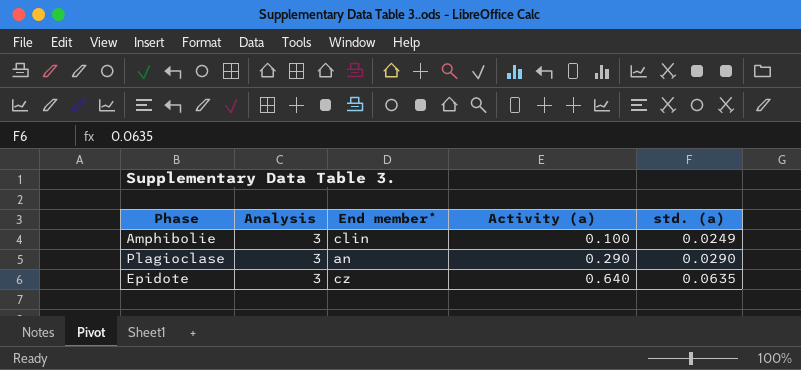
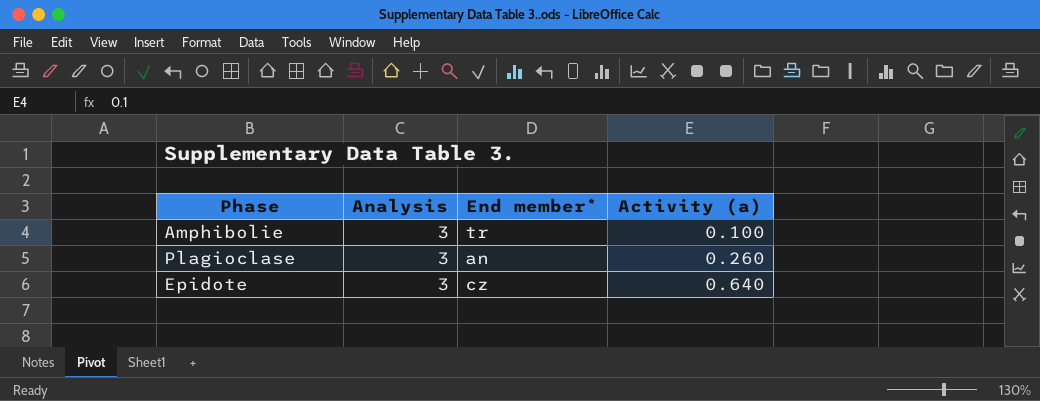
column std. (a) | position: 5 -> none
Amphibolie | End member*: clin -> tr
Plagioclase | Activity (a): 0.290 -> 0.260

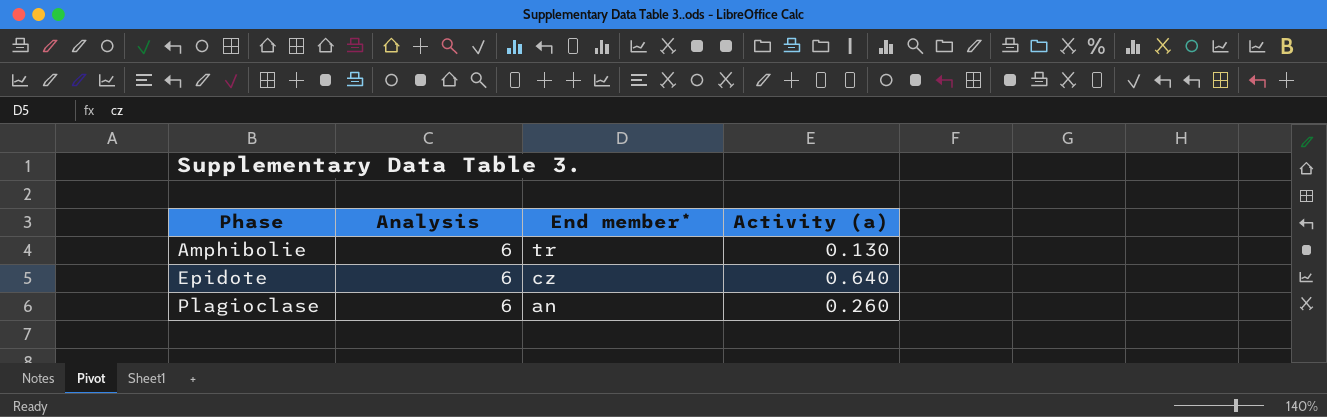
row order: Activity (a) ascending -> Phase ascending
Amphibolie | Analysis: 3 -> 6
Amphibolie | Activity (a): 0.100 -> 0.130
Epidote | Analysis: 3 -> 6
Plagioclase | Analysis: 3 -> 6

